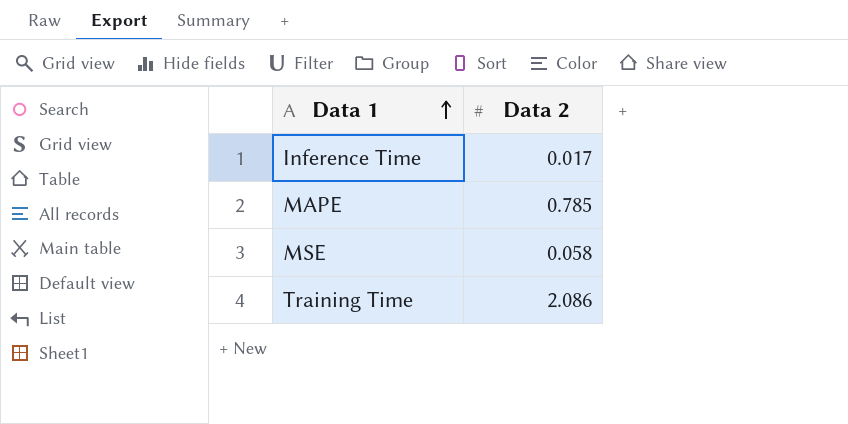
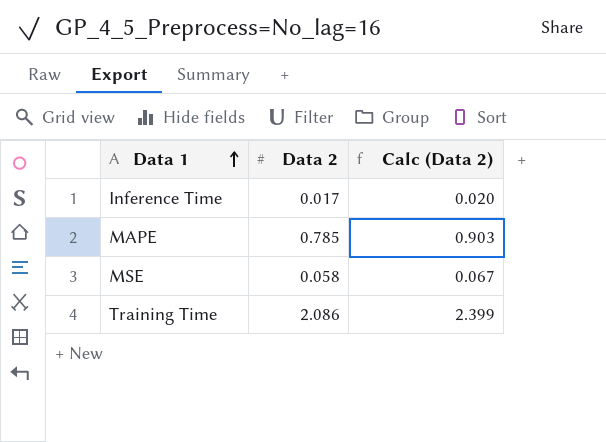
column Calc (Data 2) | formula: none -> [Data 2] * 1.15

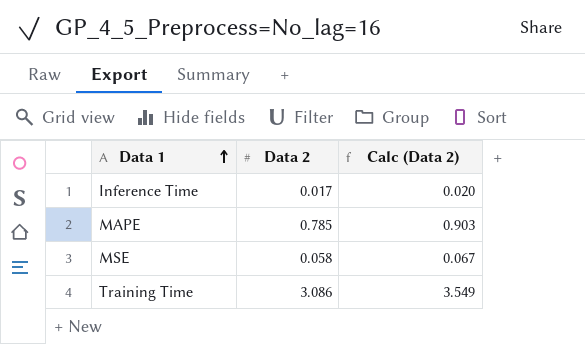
Training Time | Data 2: 2.086 -> 3.086
Training Time | Calc (Data 2): 2.399 -> 3.549

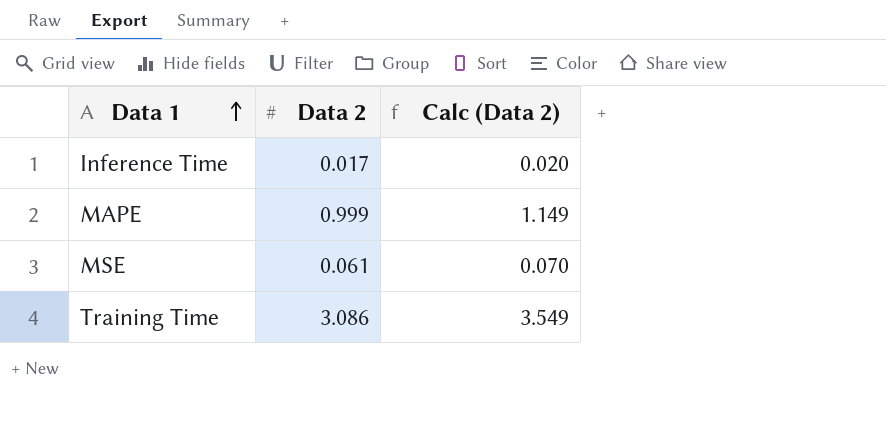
MAPE | Data 2: 0.785 -> 0.999
MAPE | Calc (Data 2): 0.903 -> 1.149
MSE | Data 2: 0.058 -> 0.061
MSE | Calc (Data 2): 0.067 -> 0.070

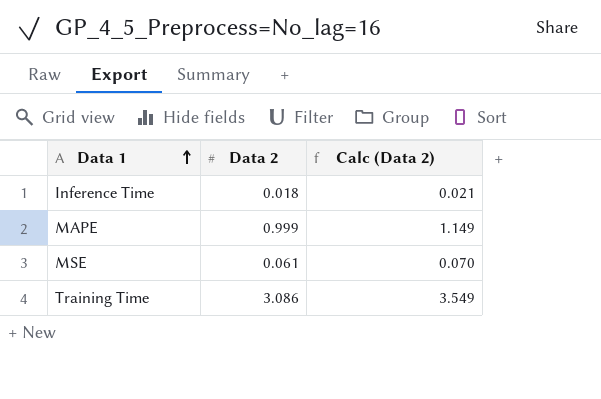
Inference Time | Data 2: 0.017 -> 0.018
Inference Time | Calc (Data 2): 0.020 -> 0.021

